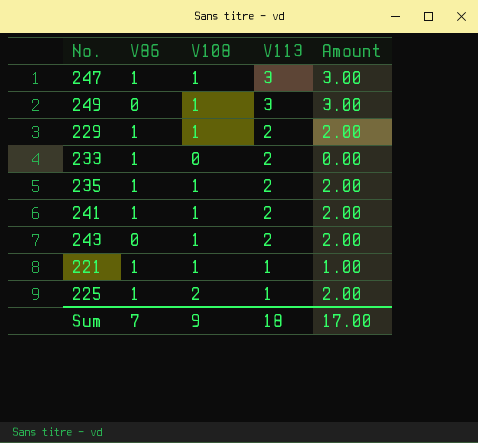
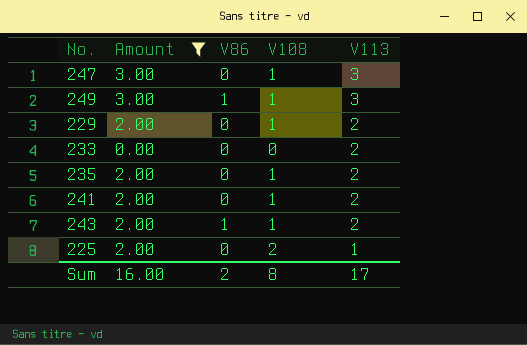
filter: none -> Amount != 1.00
column Amount | position: 5 -> 2
247 | V86: 1 -> 0
249 | V86: 0 -> 1
229 | V86: 1 -> 0
233 | V86: 1 -> 0
235 | V86: 1 -> 0
241 | V86: 1 -> 0
243 | V86: 0 -> 1
225 | V86: 1 -> 0
Sum | Amount: 17.00 -> 16.00
Sum | V86: 7 -> 2
Sum | V108: 9 -> 8
Sum | V113: 18 -> 17

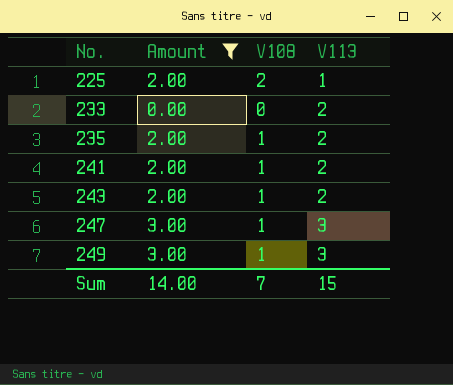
row order: V113 descending -> No. ascending
column V86 | position: 3 -> none
row 229: 2.00 | 0 | 1 | 2 -> none
Sum | Amount: 16.00 -> 14.00
Sum | V108: 8 -> 7
Sum | V113: 17 -> 15

